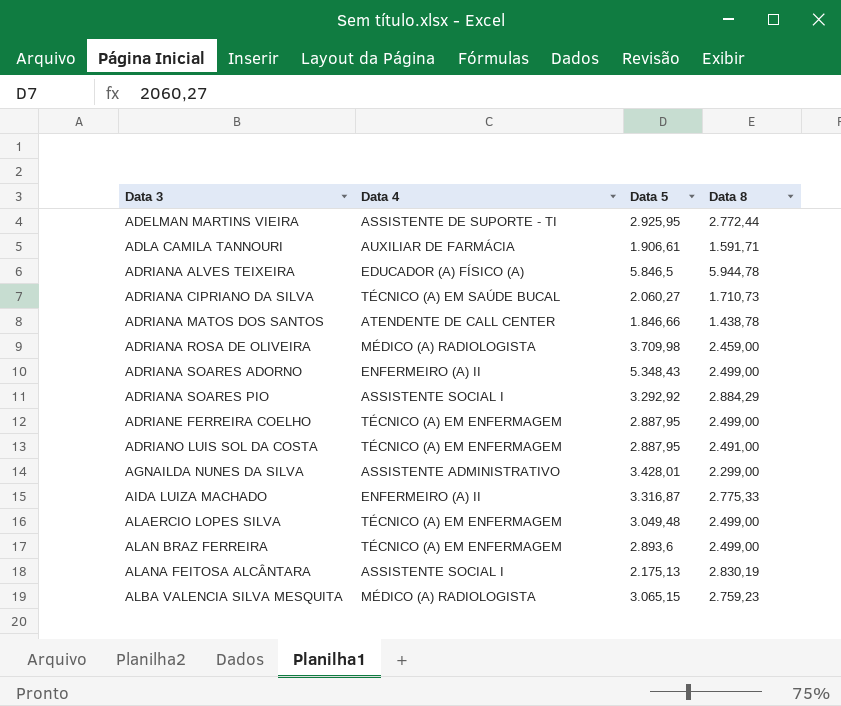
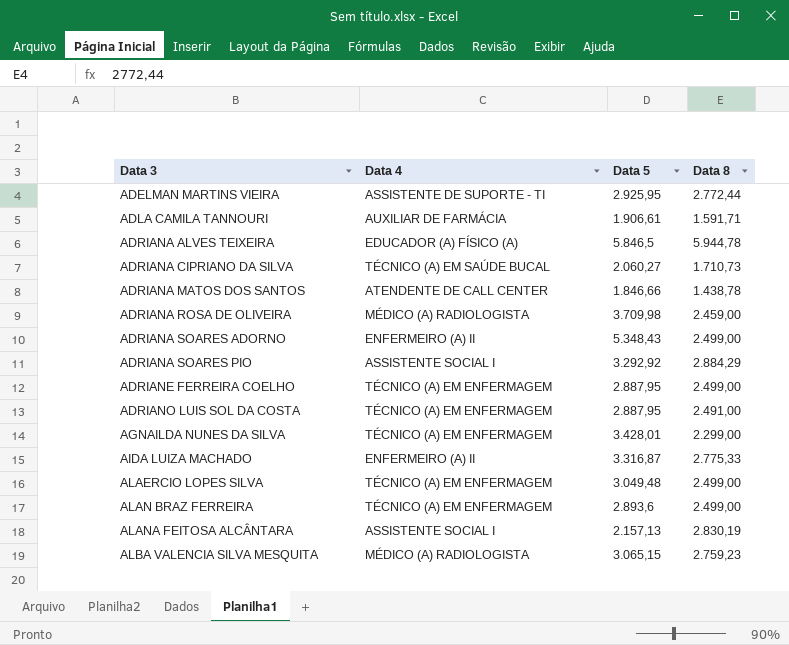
AGNAILDA NUNES DA SILVA | Data 4: ASSISTENTE ADMINISTRATIVO -> TÉCNICO (A) EM ENFERMAGEM
ALANA FEITOSA ALCÂNTARA | Data 5: 2.175,13 -> 2.157,13

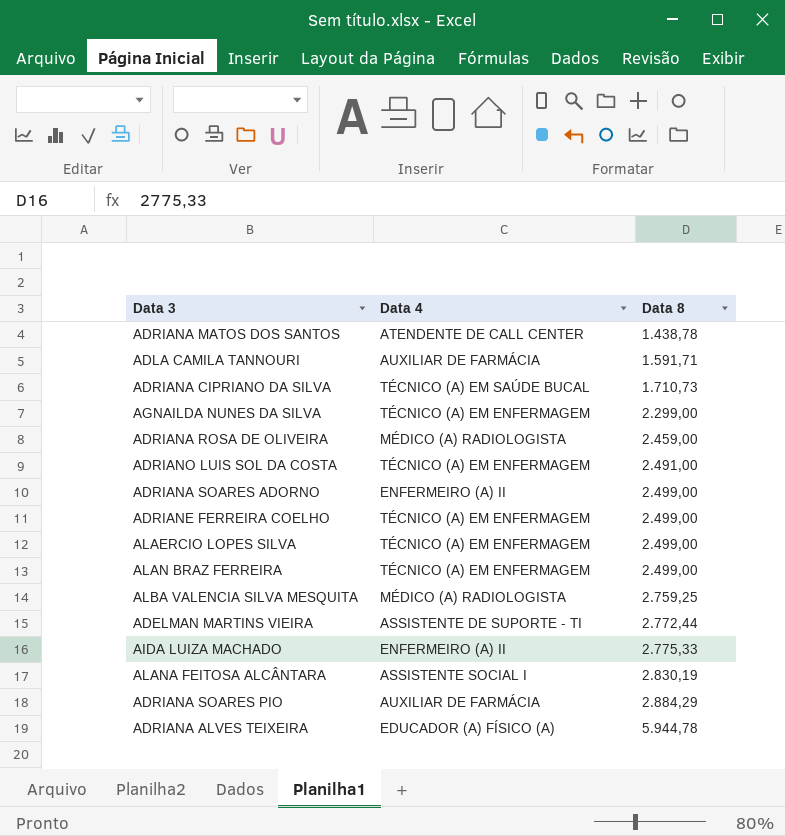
row order: Data 3 ascending -> Data 8 ascending
column Data 5 | position: 3 -> none
ALBA VALENCIA SILVA MESQUITA | Data 8: 2.759,23 -> 2.759,25
ADRIANA SOARES PIO | Data 4: ASSISTENTE SOCIAL I -> AUXILIAR DE FARMÁCIA

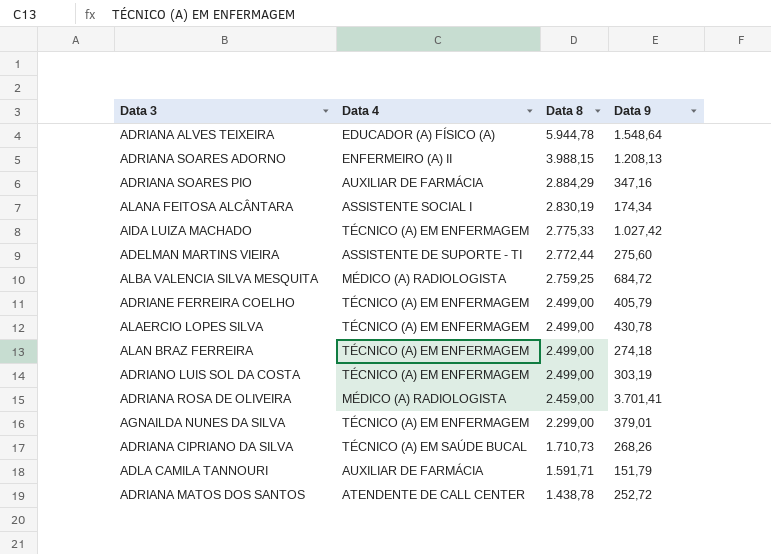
row order: Data 8 ascending -> Data 8 descending
column Data 9 | position: none -> 4
ADRIANA SOARES ADORNO | Data 8: 2.499,00 -> 3.988,15
AIDA LUIZA MACHADO | Data 4: ENFERMEIRO (A) II -> TÉCNICO (A) EM ENFERMAGEM
ADRIANO LUIS SOL DA COSTA | Data 8: 2.491,00 -> 2.499,00

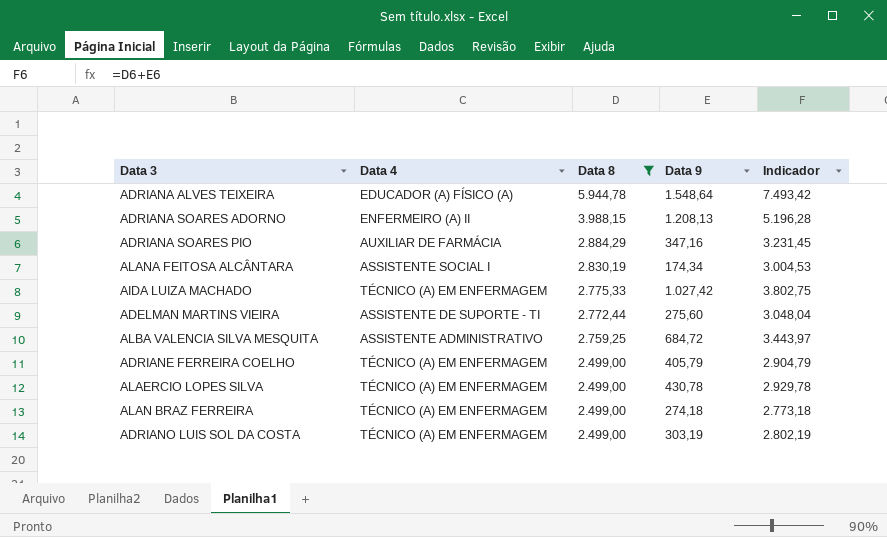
filter: none -> Data 8 >= 2.499,00
column Indicador | formula: none -> [Data 8] + [Data 9]
ALBA VALENCIA SILVA MESQUITA | Data 4: MÉDICO (A) RADIOLOGISTA -> ASSISTENTE ADMINISTRATIVO

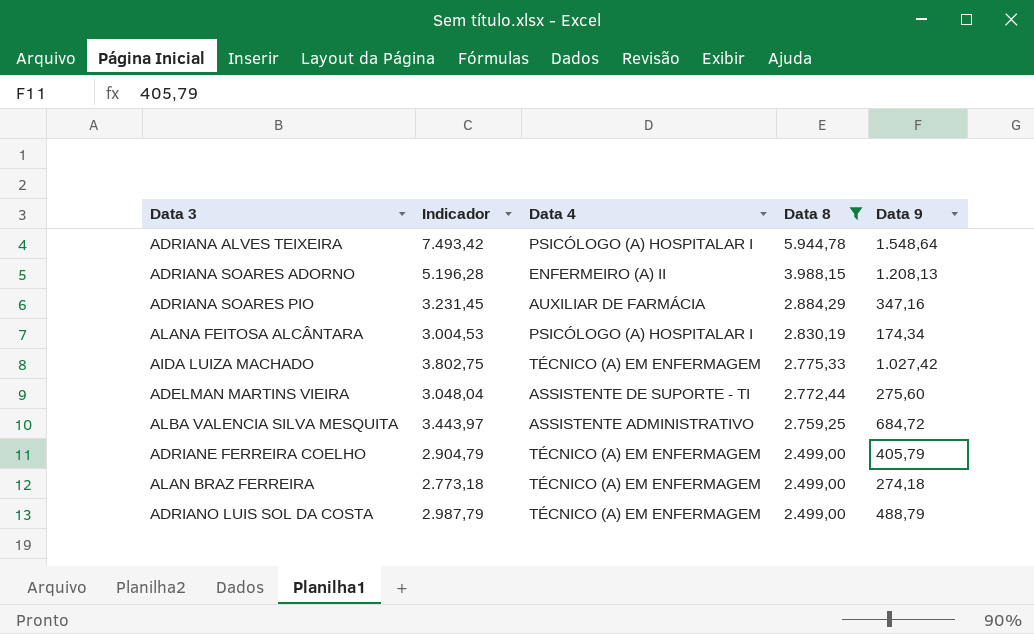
column Indicador | position: 5 -> 2
row ALAERCIO LOPES SILVA: TÉCNICO (A) EM ENFERMAGEM | 2.499,00 | 430,78 | 2.929,78 -> none
ADRIANA ALVES TEIXEIRA | Data 4: EDUCADOR (A) FÍSICO (A) -> PSICÓLOGO (A) HOSPITALAR I
ALANA FEITOSA ALCÂNTARA | Data 4: ASSISTENTE SOCIAL I -> PSICÓLOGO (A) HOSPITALAR I
ADRIANO LUIS SOL DA COSTA | Indicador: 2.802,19 -> 2.987,79
ADRIANO LUIS SOL DA COSTA | Data 9: 303,19 -> 488,79

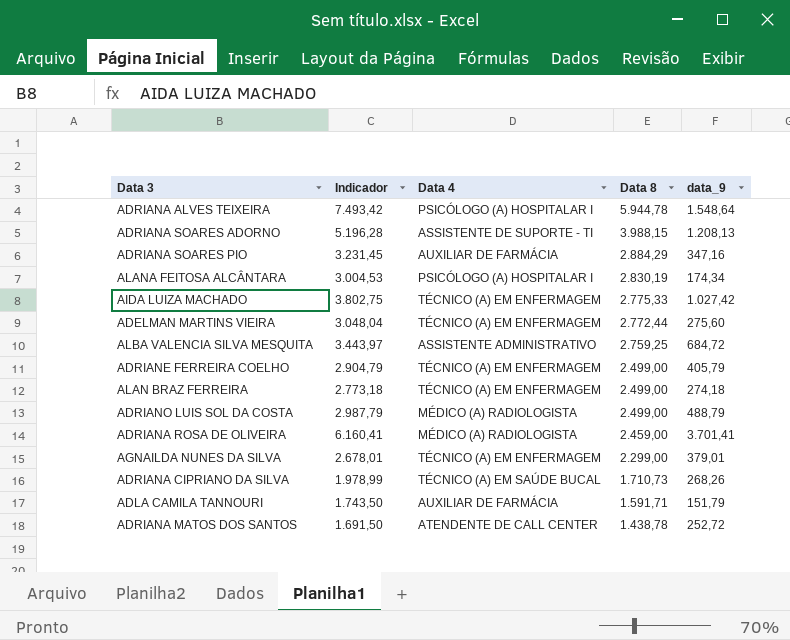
filter: Data 8 >= 2.499,00 -> none
column name: Data 9 -> data_9
ADRIANA SOARES ADORNO | Data 4: ENFERMEIRO (A) II -> ASSISTENTE DE SUPORTE - TI
ADELMAN MARTINS VIEIRA | Data 4: ASSISTENTE DE SUPORTE - TI -> TÉCNICO (A) EM ENFERMAGEM
ADRIANO LUIS SOL DA COSTA | Data 4: TÉCNICO (A) EM ENFERMAGEM -> MÉDICO (A) RADIOLOGISTA

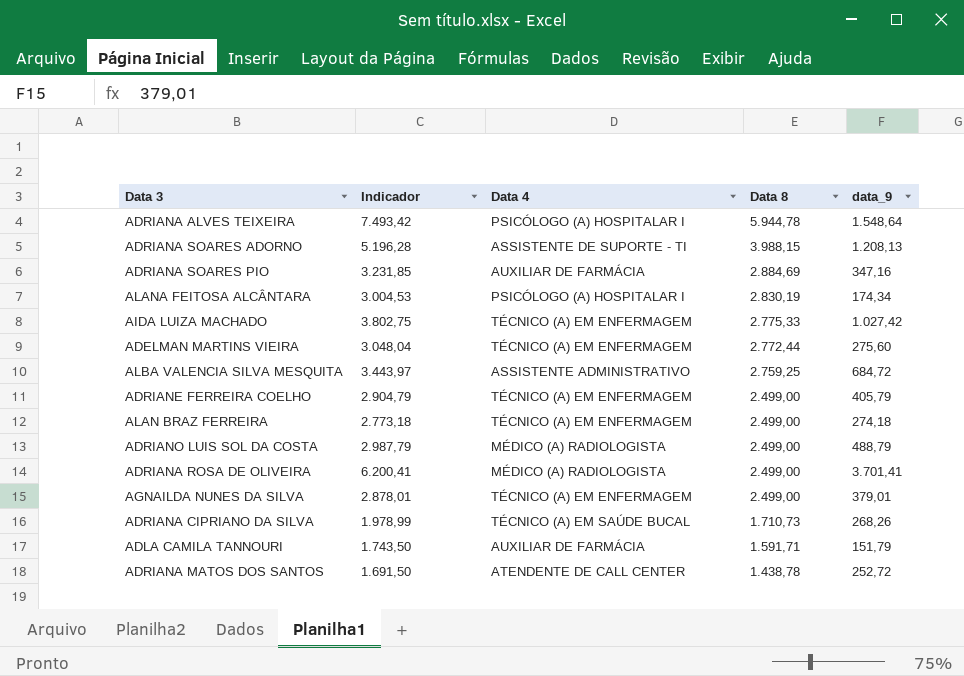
ADRIANA SOARES PIO | Indicador: 3.231,45 -> 3.231,85
ADRIANA SOARES PIO | Data 8: 2.884,29 -> 2.884,69
ADRIANA ROSA DE OLIVEIRA | Indicador: 6.160,41 -> 6.200,41
ADRIANA ROSA DE OLIVEIRA | Data 8: 2.459,00 -> 2.499,00
AGNAILDA NUNES DA SILVA | Indicador: 2.678,01 -> 2.878,01
AGNAILDA NUNES DA SILVA | Data 8: 2.299,00 -> 2.499,00

